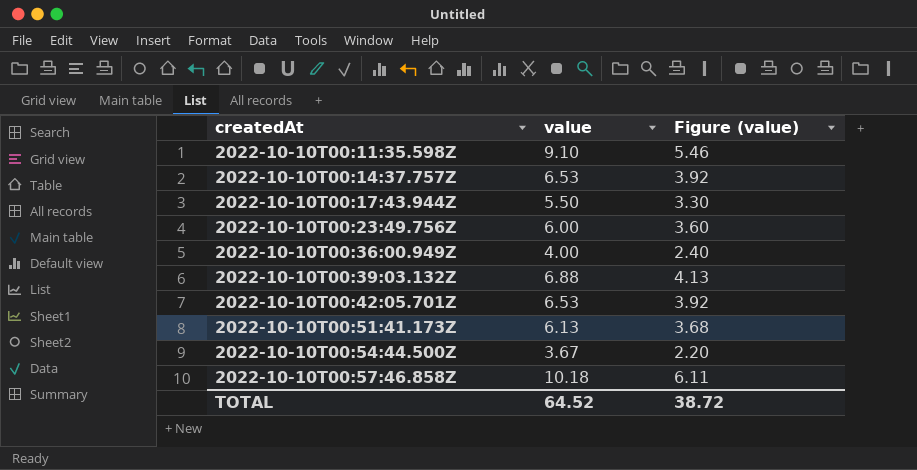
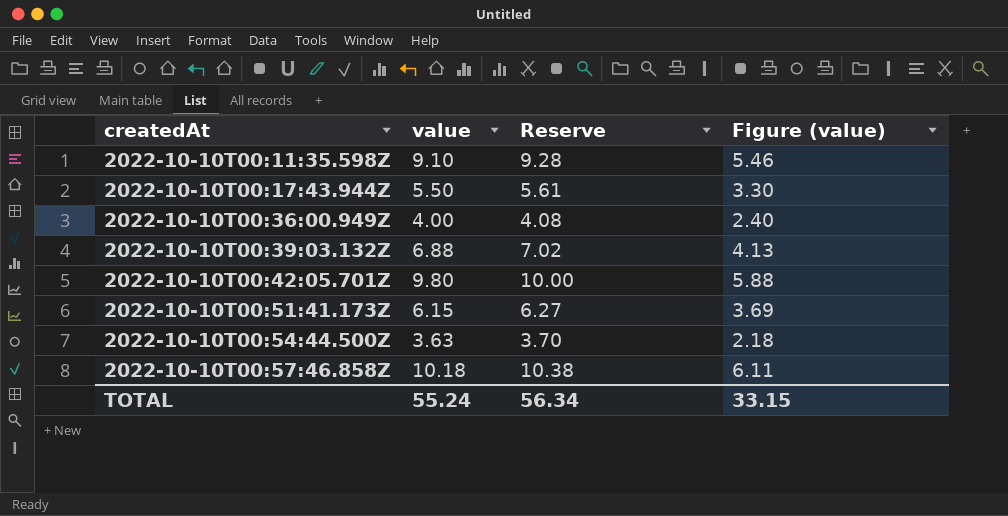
column Reserve | formula: none -> [value] * 1.02
row 2022-10-10T00:14:37.757Z: 6.53 | 3.92 -> none
row 2022-10-10T00:23:49.756Z: 6.00 | 3.60 -> none
2022-10-10T00:42:05.701Z | value: 6.53 -> 9.80
2022-10-10T00:42:05.701Z | Figure (value): 3.92 -> 5.88
2022-10-10T00:51:41.173Z | value: 6.13 -> 6.15
2022-10-10T00:51:41.173Z | Figure (value): 3.68 -> 3.69
2022-10-10T00:54:44.500Z | value: 3.67 -> 3.63
2022-10-10T00:54:44.500Z | Figure (value): 2.20 -> 2.18
TOTAL | value: 64.52 -> 55.24
TOTAL | Figure (value): 38.72 -> 33.15

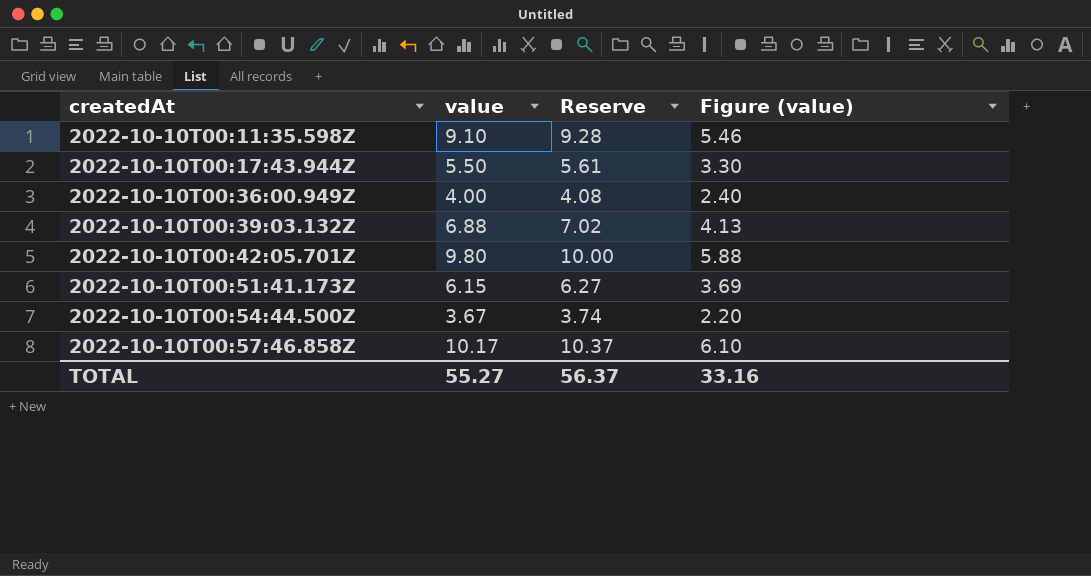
2022-10-10T00:54:44.500Z | value: 3.63 -> 3.67
2022-10-10T00:54:44.500Z | Reserve: 3.70 -> 3.74
2022-10-10T00:54:44.500Z | Figure (value): 2.18 -> 2.20
2022-10-10T00:57:46.858Z | value: 10.18 -> 10.17
2022-10-10T00:57:46.858Z | Reserve: 10.38 -> 10.37
2022-10-10T00:57:46.858Z | Figure (value): 6.11 -> 6.10
TOTAL | value: 55.24 -> 55.27
TOTAL | Reserve: 56.34 -> 56.37
TOTAL | Figure (value): 33.15 -> 33.16

